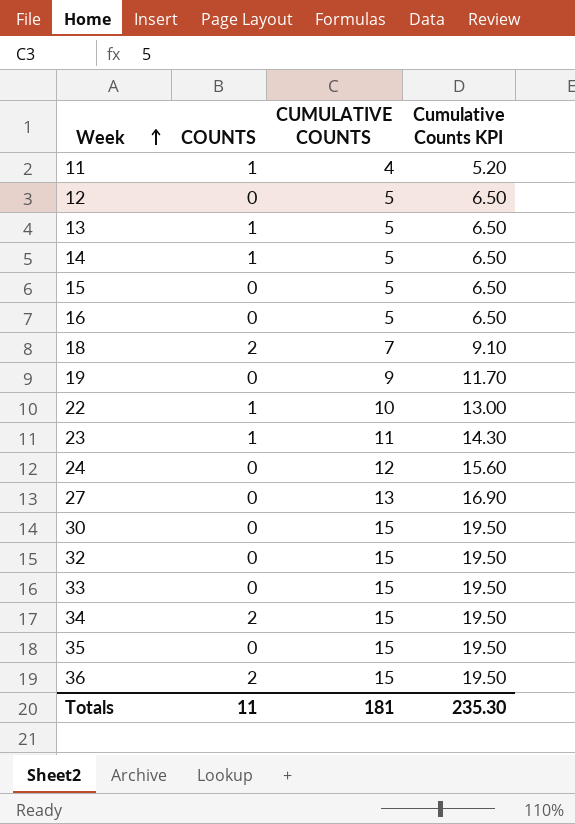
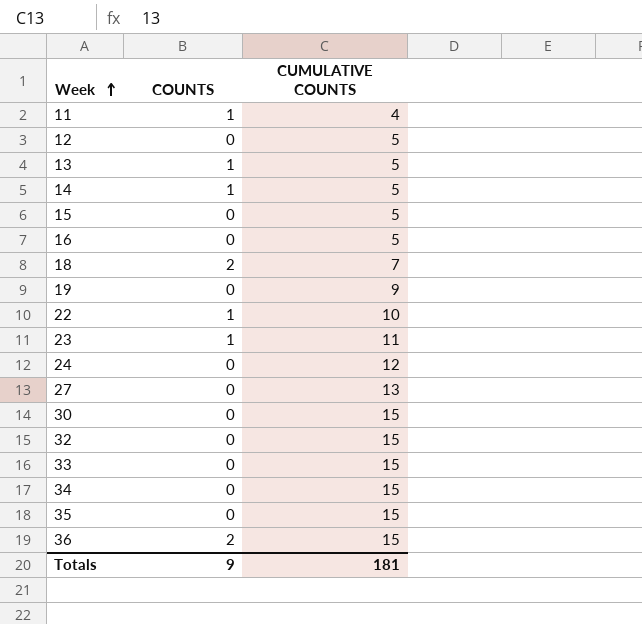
column Cumulative Counts KPI | formula: [CUMULATIVE COUNTS] * 1.3 -> none
34 | COUNTS: 2 -> 0
Totals | COUNTS: 11 -> 9

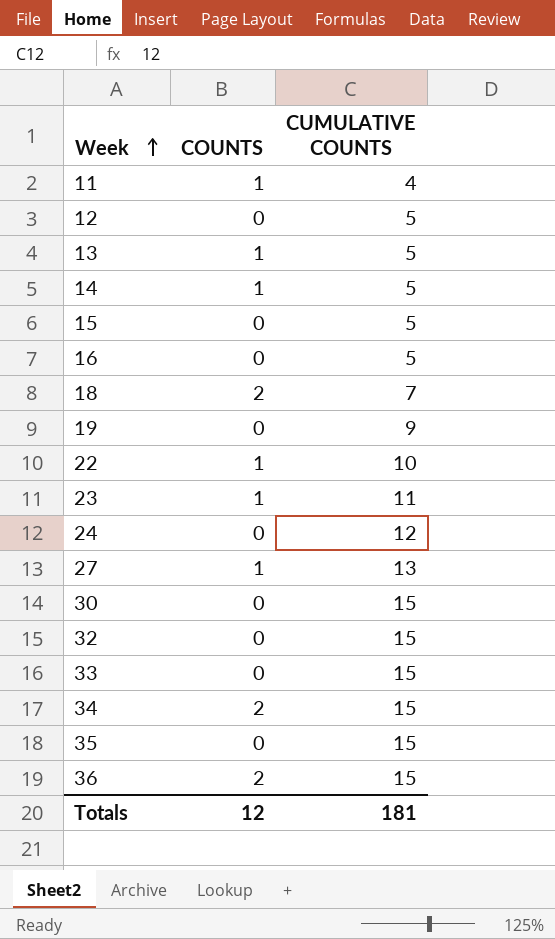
27 | COUNTS: 0 -> 1
34 | COUNTS: 0 -> 2
Totals | COUNTS: 9 -> 12

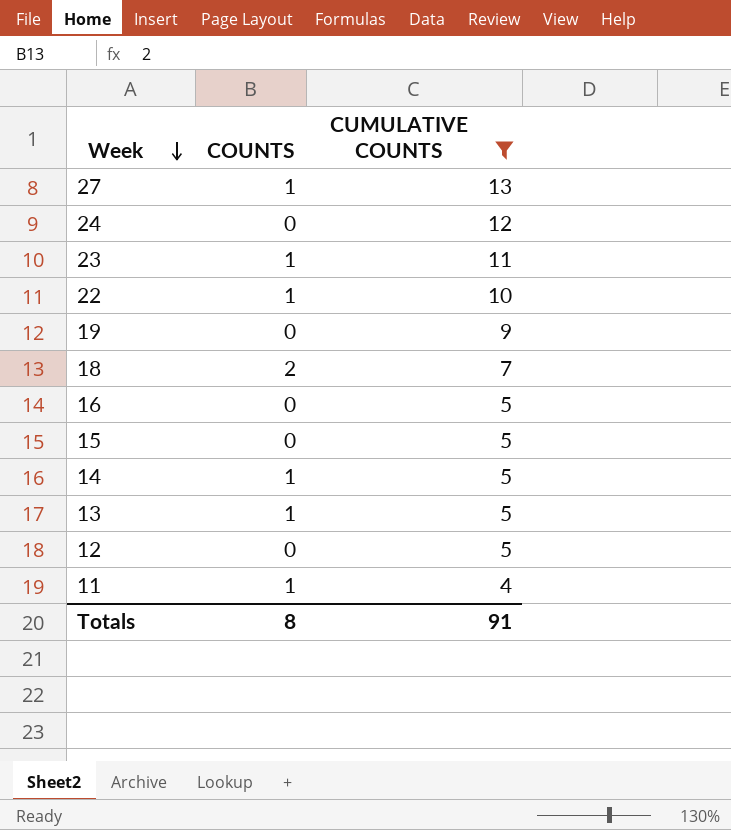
filter: none -> CUMULATIVE COUNTS != 15
row order: Week ascending -> Week descending
Totals | COUNTS: 12 -> 8
Totals | CUMULATIVE COUNTS: 181 -> 91

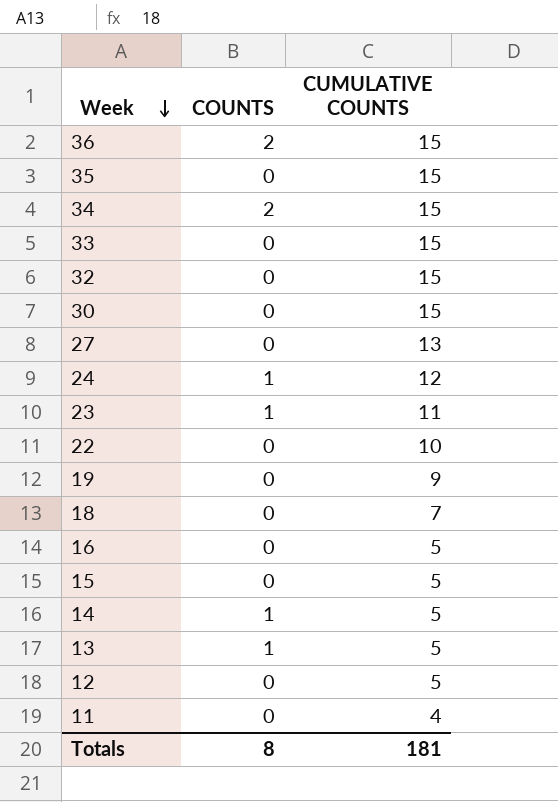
filter: CUMULATIVE COUNTS != 15 -> none
27 | COUNTS: 1 -> 0
24 | COUNTS: 0 -> 1
22 | COUNTS: 1 -> 0
18 | COUNTS: 2 -> 0
11 | COUNTS: 1 -> 0
Totals | CUMULATIVE COUNTS: 91 -> 181

